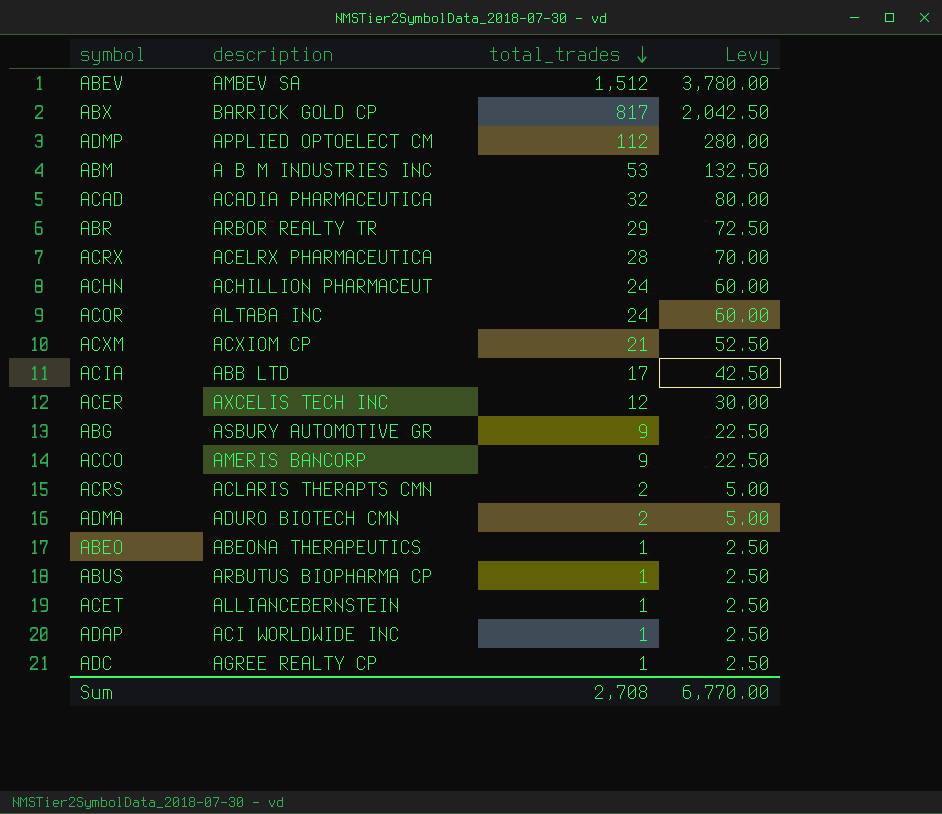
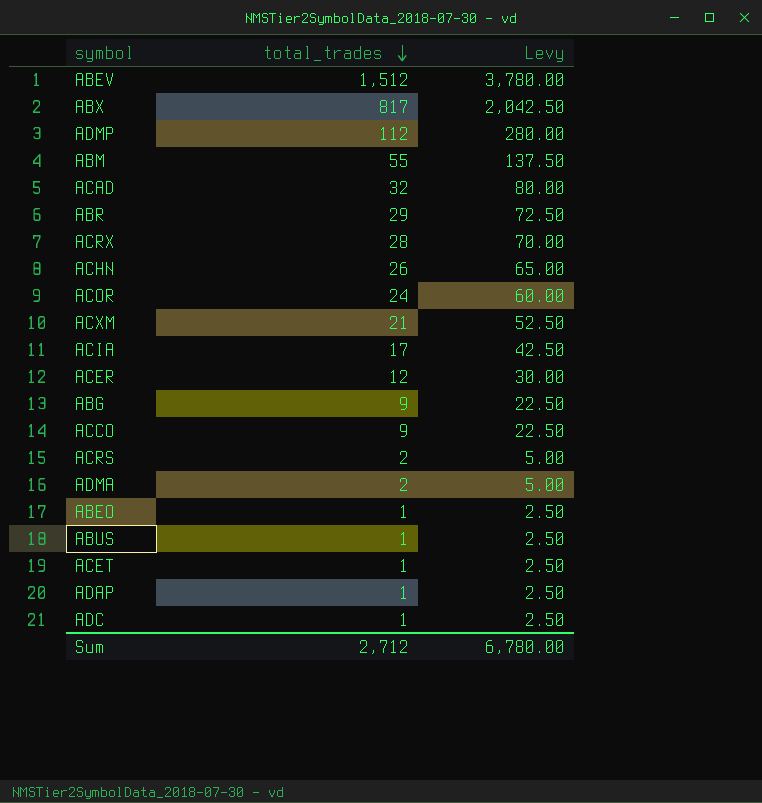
column description | position: 2 -> none
ABM | total_trades: 53 -> 55
ABM | Levy: 132.50 -> 137.50
ACHN | total_trades: 24 -> 26
ACHN | Levy: 60.00 -> 65.00
Sum | total_trades: 2,708 -> 2,712
Sum | Levy: 6,770.00 -> 6,780.00

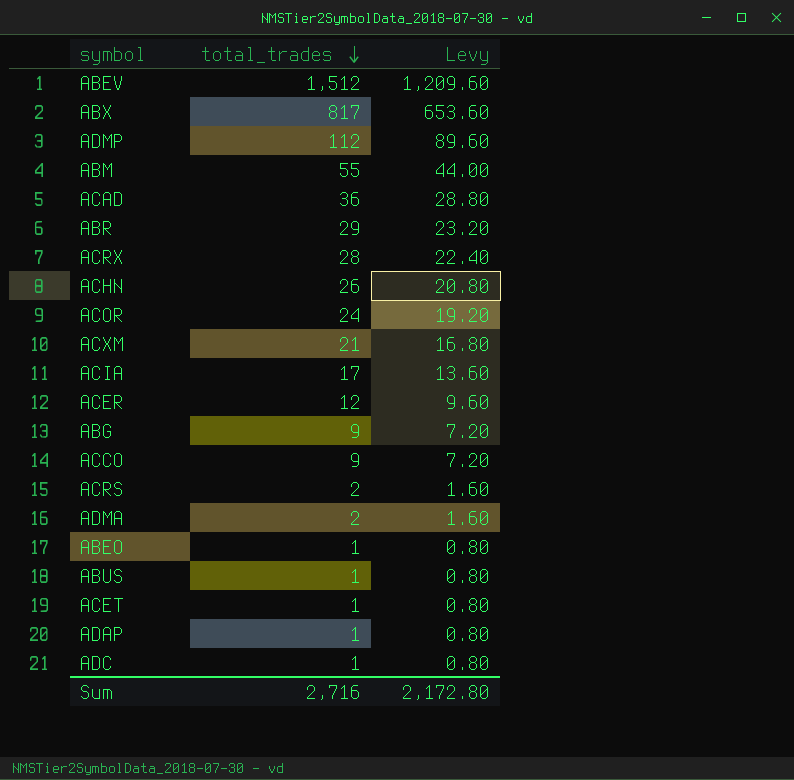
column Levy | formula: [total_trades] * 2.5 -> [total_trades] * 0.8
ACAD | total_trades: 32 -> 36
Sum | total_trades: 2,712 -> 2,716
Sum | Levy: 6,780.00 -> 2,172.80

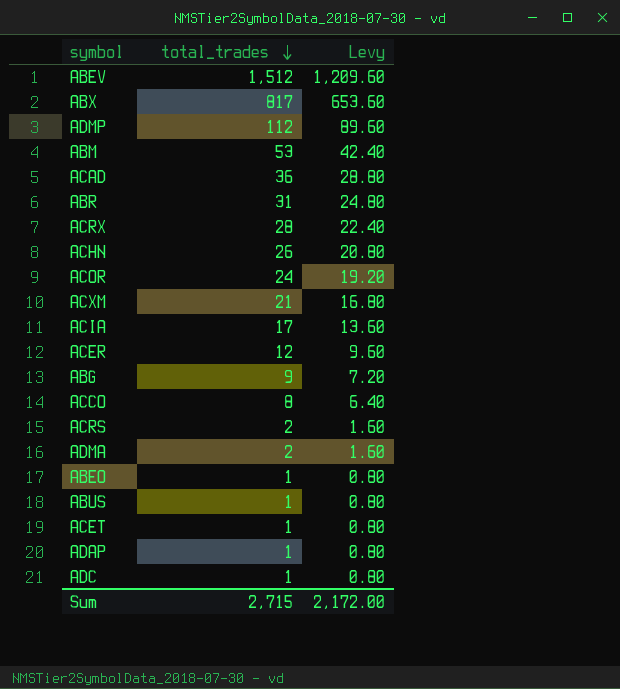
ABM | total_trades: 55 -> 53
ABM | Levy: 44.00 -> 42.40
ABR | total_trades: 29 -> 31
ABR | Levy: 23.20 -> 24.80
ACCO | total_trades: 9 -> 8
ACCO | Levy: 7.20 -> 6.40
Sum | total_trades: 2,716 -> 2,715
Sum | Levy: 2,172.80 -> 2,172.00

